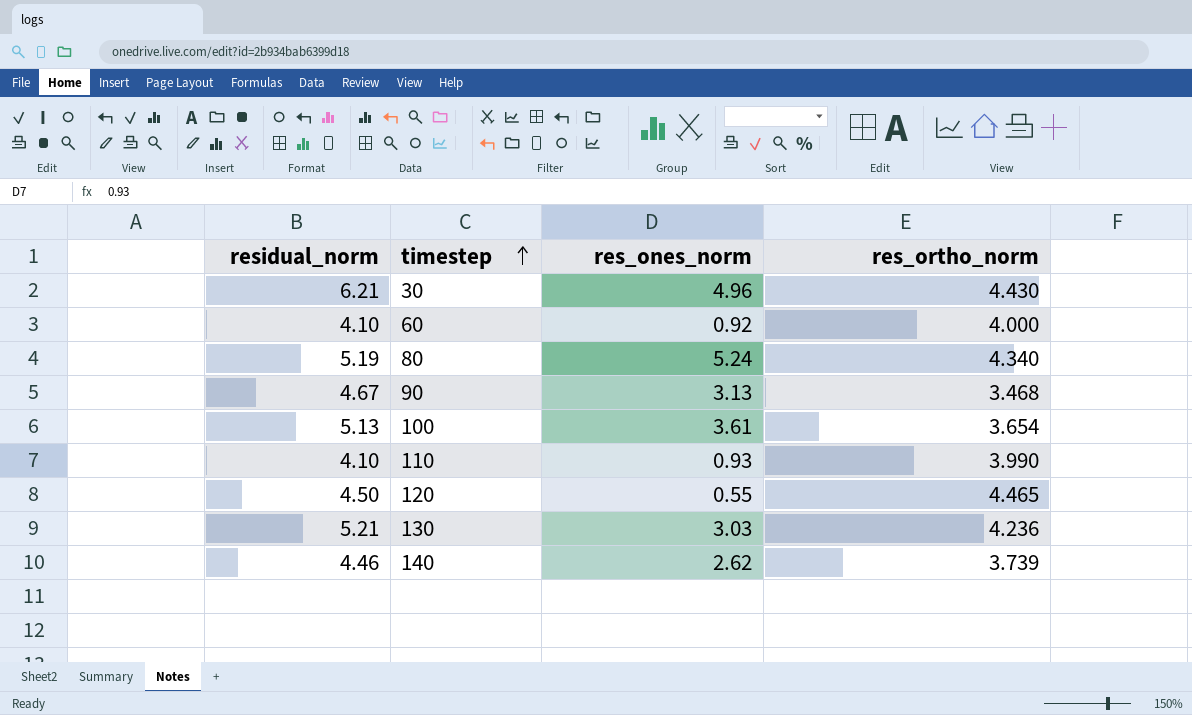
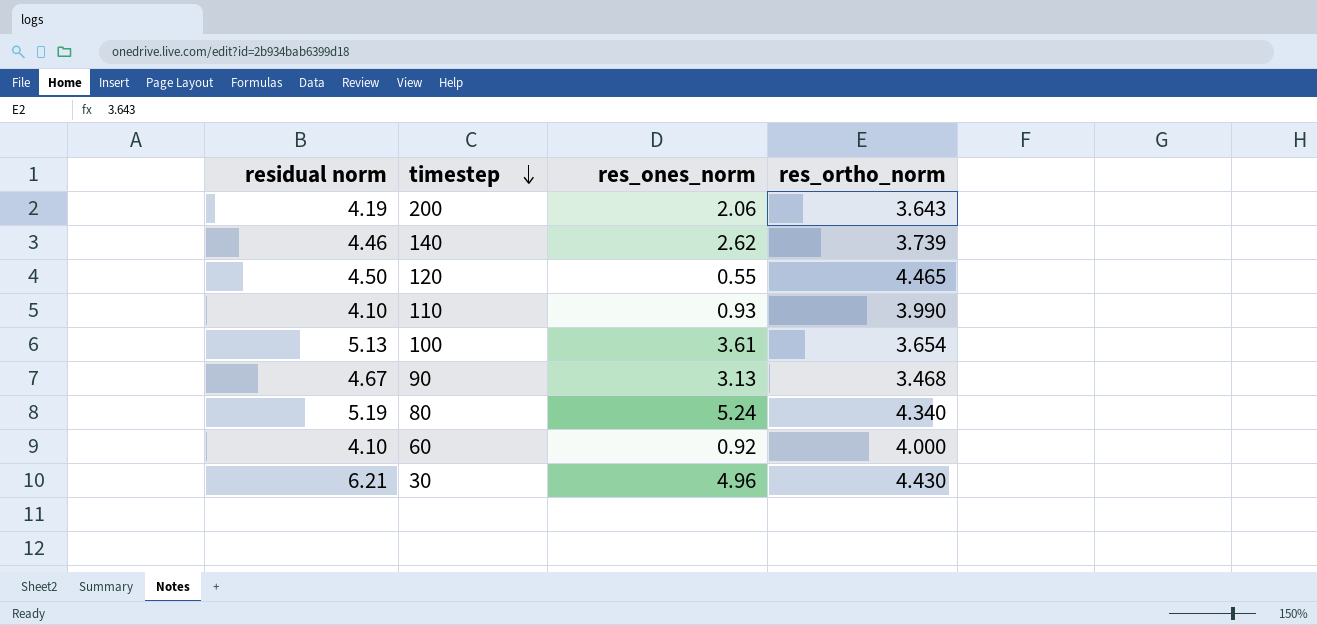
row order: timestep ascending -> timestep descending
column name: residual_norm -> residual norm
row 130: 5.21 | 3.03 | 4.236 -> none
row 200: none -> 4.19 | 2.06 | 3.643

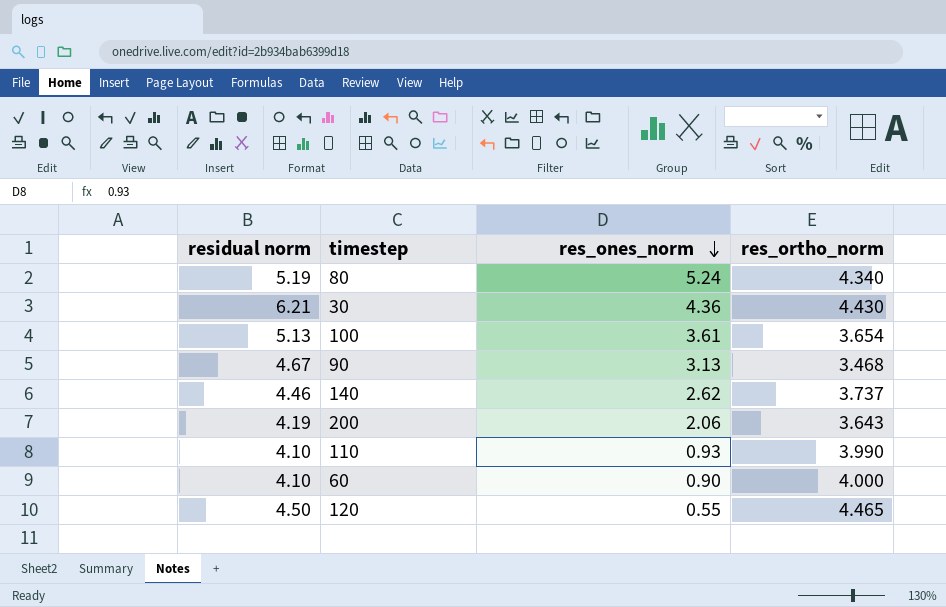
row order: timestep descending -> res_ones_norm descending
30 | res_ones_norm: 4.96 -> 4.36
140 | res_ortho_norm: 3.739 -> 3.737
60 | res_ones_norm: 0.92 -> 0.90

